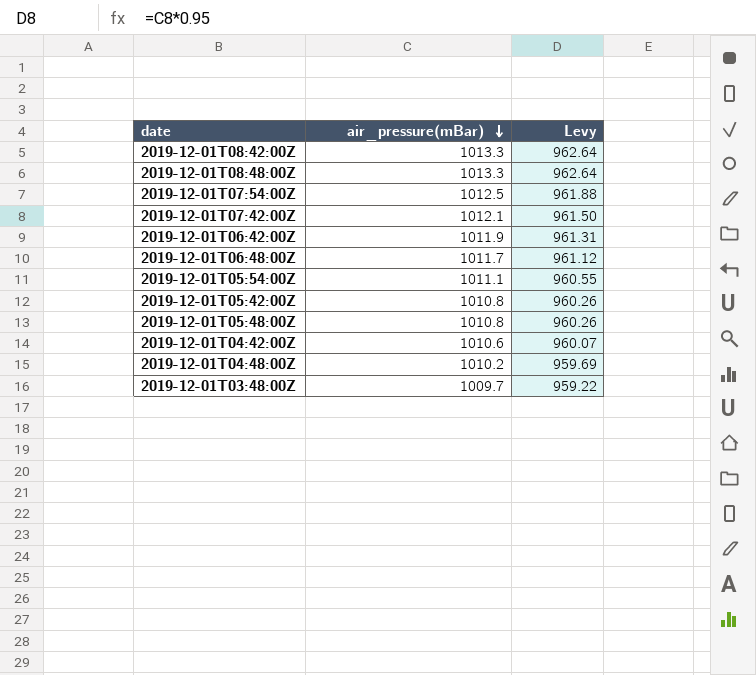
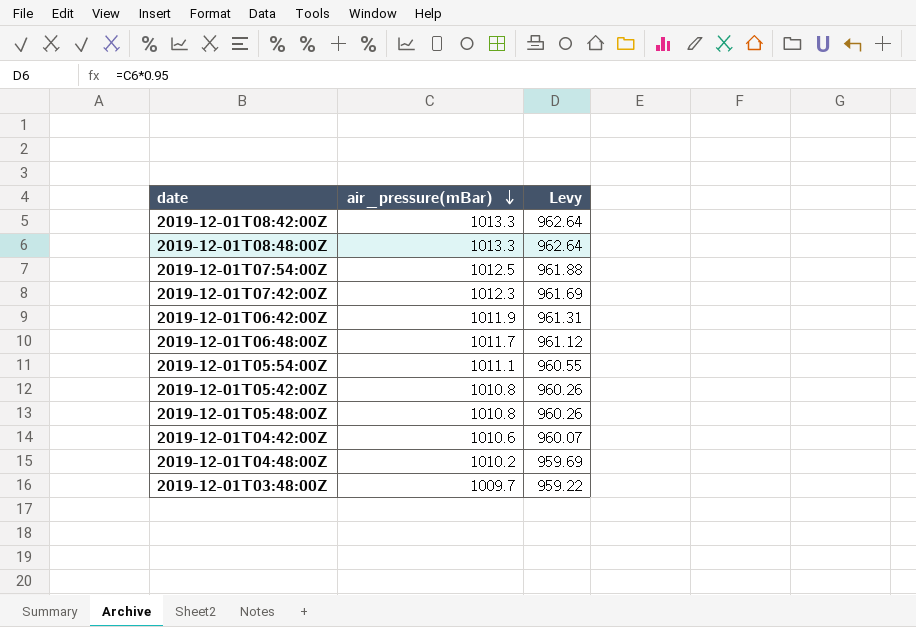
2019-12-01T07:42:00Z | air_pressure(mBar): 1012.1 -> 1012.3
2019-12-01T07:42:00Z | Levy: 961.50 -> 961.69

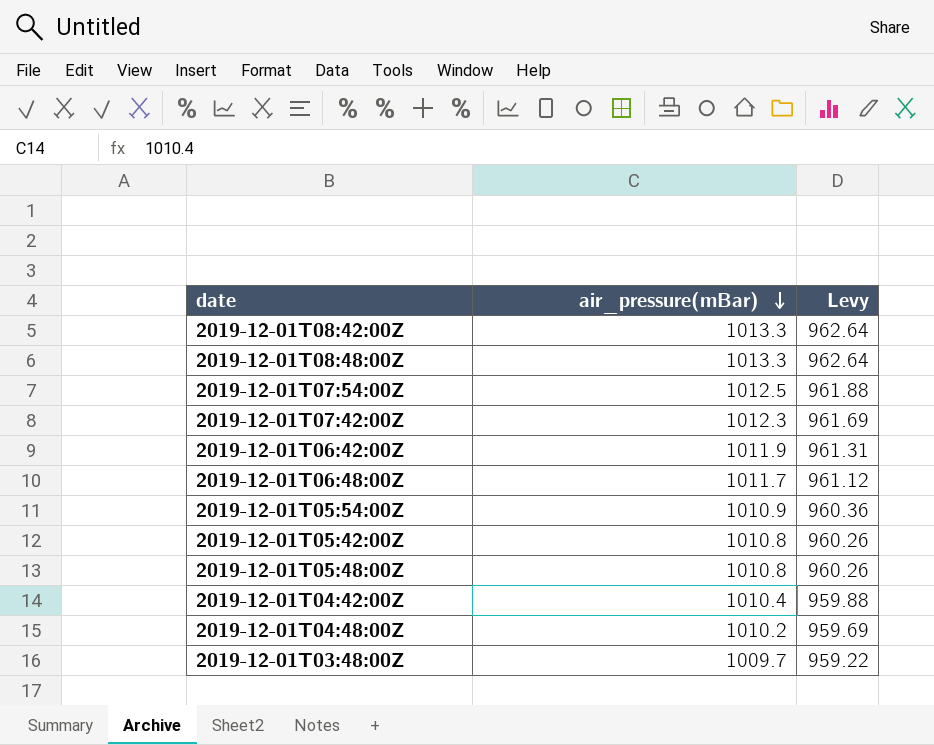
2019-12-01T05:54:00Z | air_pressure(mBar): 1011.1 -> 1010.9
2019-12-01T05:54:00Z | Levy: 960.55 -> 960.36
2019-12-01T04:42:00Z | air_pressure(mBar): 1010.6 -> 1010.4
2019-12-01T04:42:00Z | Levy: 960.07 -> 959.88

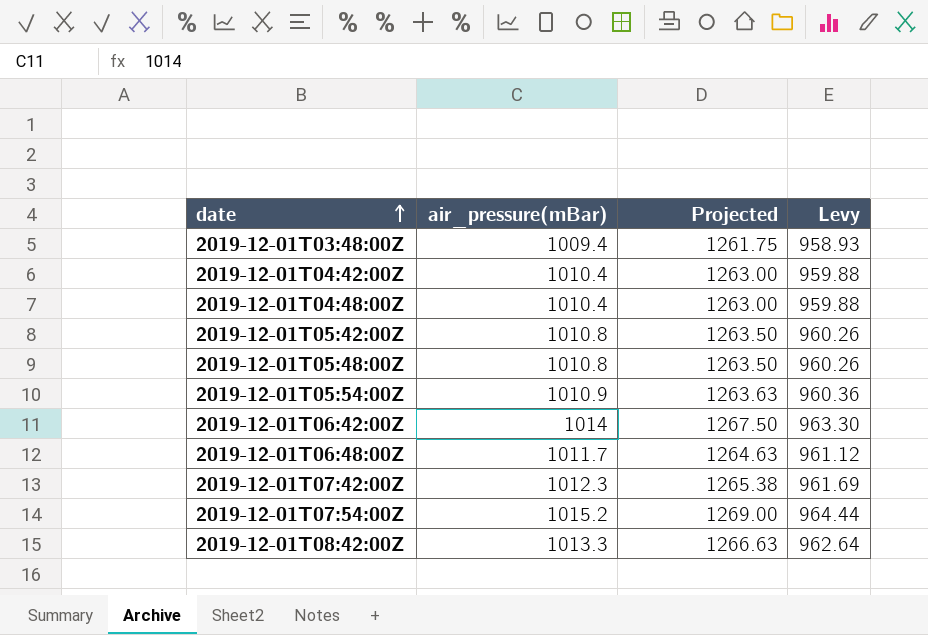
row order: air_pressure(mBar) descending -> date ascending
column Projected | formula: none -> [air_pressure(mBar)] * 1.25
row 2019-12-01T08:48:00Z: 1013.3 | 962.64 -> none
2019-12-01T03:48:00Z | air_pressure(mBar): 1009.7 -> 1009.4
2019-12-01T03:48:00Z | Levy: 959.22 -> 958.93
2019-12-01T04:48:00Z | air_pressure(mBar): 1010.2 -> 1010.4
2019-12-01T04:48:00Z | Levy: 959.69 -> 959.88
2019-12-01T06:42:00Z | air_pressure(mBar): 1011.9 -> 1014
2019-12-01T06:42:00Z | Levy: 961.31 -> 963.30
2019-12-01T07:54:00Z | air_pressure(mBar): 1012.5 -> 1015.2
2019-12-01T07:54:00Z | Levy: 961.88 -> 964.44

